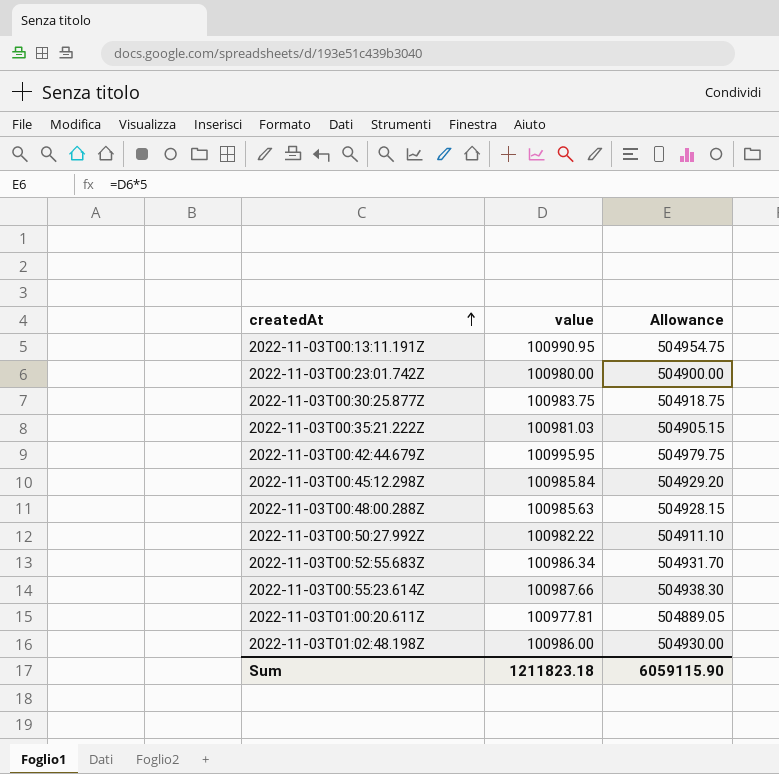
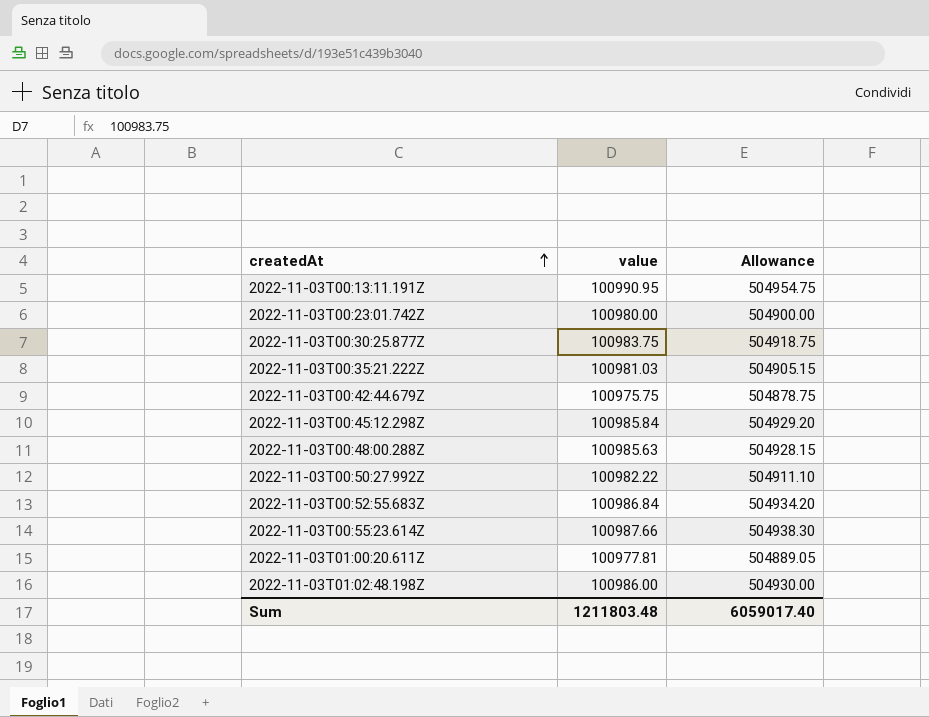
2022-11-03T00:42:44.679Z | value: 100995.95 -> 100975.75
2022-11-03T00:42:44.679Z | Allowance: 504979.75 -> 504878.75
2022-11-03T00:52:55.683Z | value: 100986.34 -> 100986.84
2022-11-03T00:52:55.683Z | Allowance: 504931.70 -> 504934.20
Sum | value: 1211823.18 -> 1211803.48
Sum | Allowance: 6059115.90 -> 6059017.40

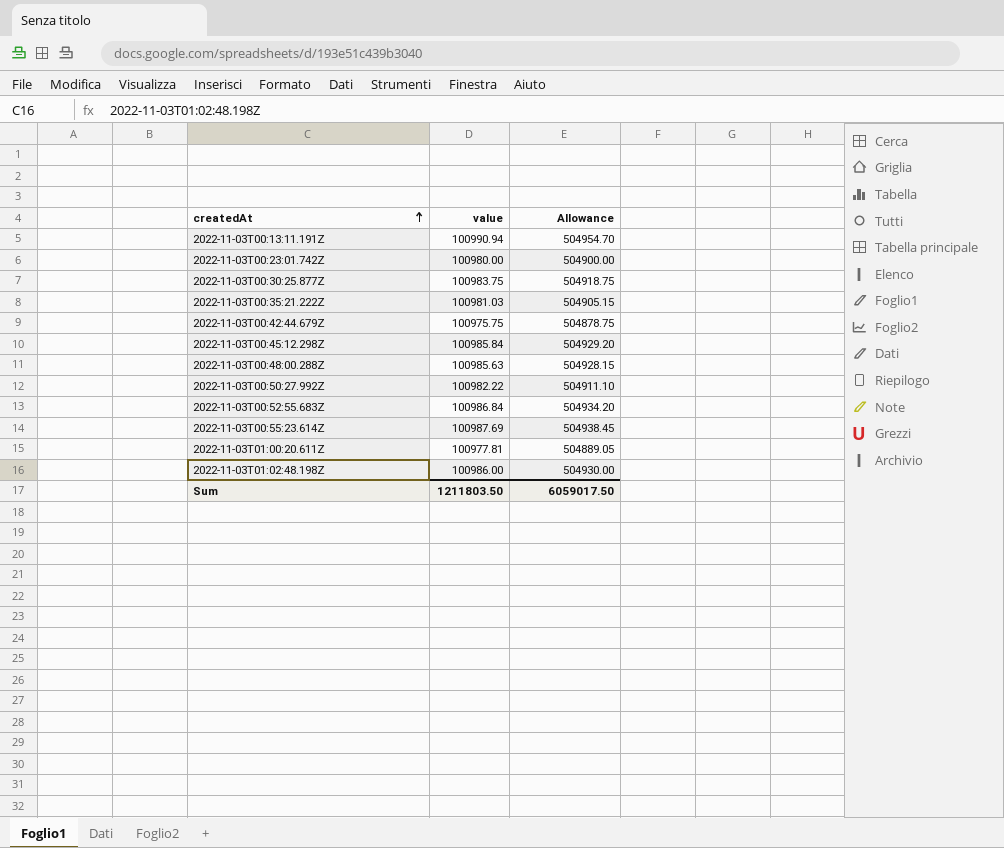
2022-11-03T00:13:11.191Z | value: 100990.95 -> 100990.94
2022-11-03T00:13:11.191Z | Allowance: 504954.75 -> 504954.70
2022-11-03T00:55:23.614Z | value: 100987.66 -> 100987.69
2022-11-03T00:55:23.614Z | Allowance: 504938.30 -> 504938.45
Sum | value: 1211803.48 -> 1211803.50
Sum | Allowance: 6059017.40 -> 6059017.50

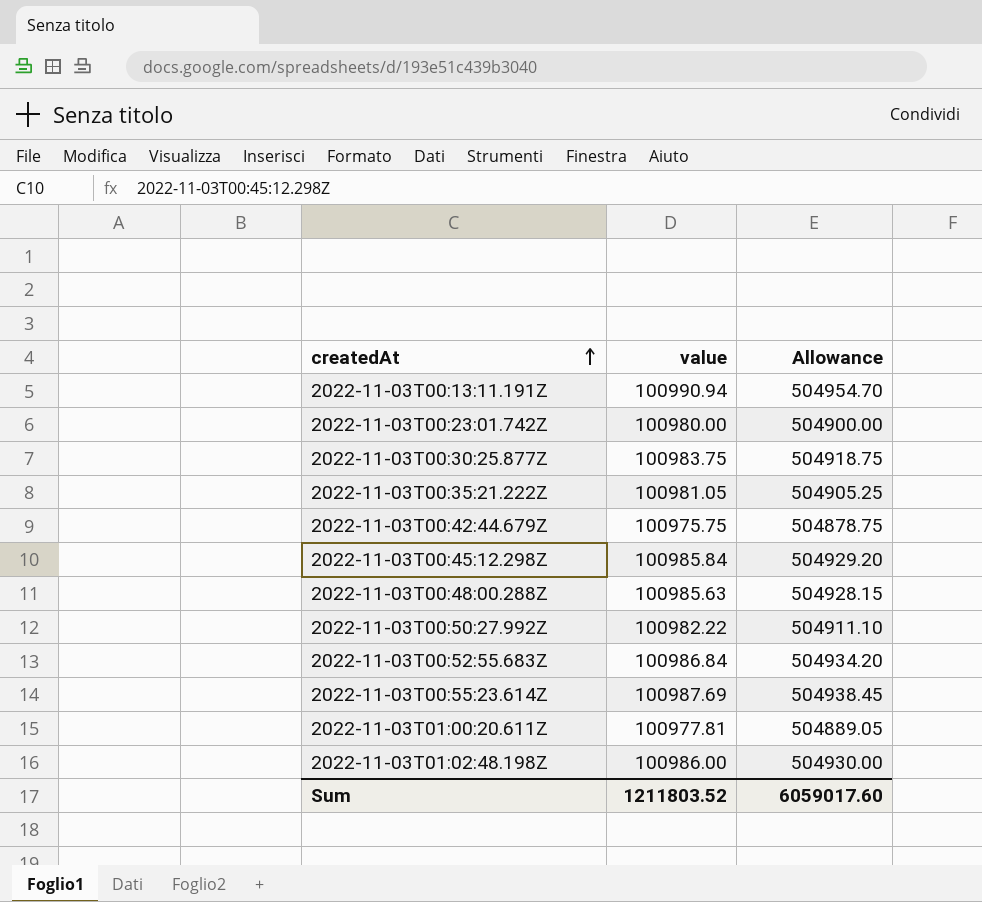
2022-11-03T00:35:21.222Z | value: 100981.03 -> 100981.05
2022-11-03T00:35:21.222Z | Allowance: 504905.15 -> 504905.25
Sum | value: 1211803.50 -> 1211803.52
Sum | Allowance: 6059017.50 -> 6059017.60

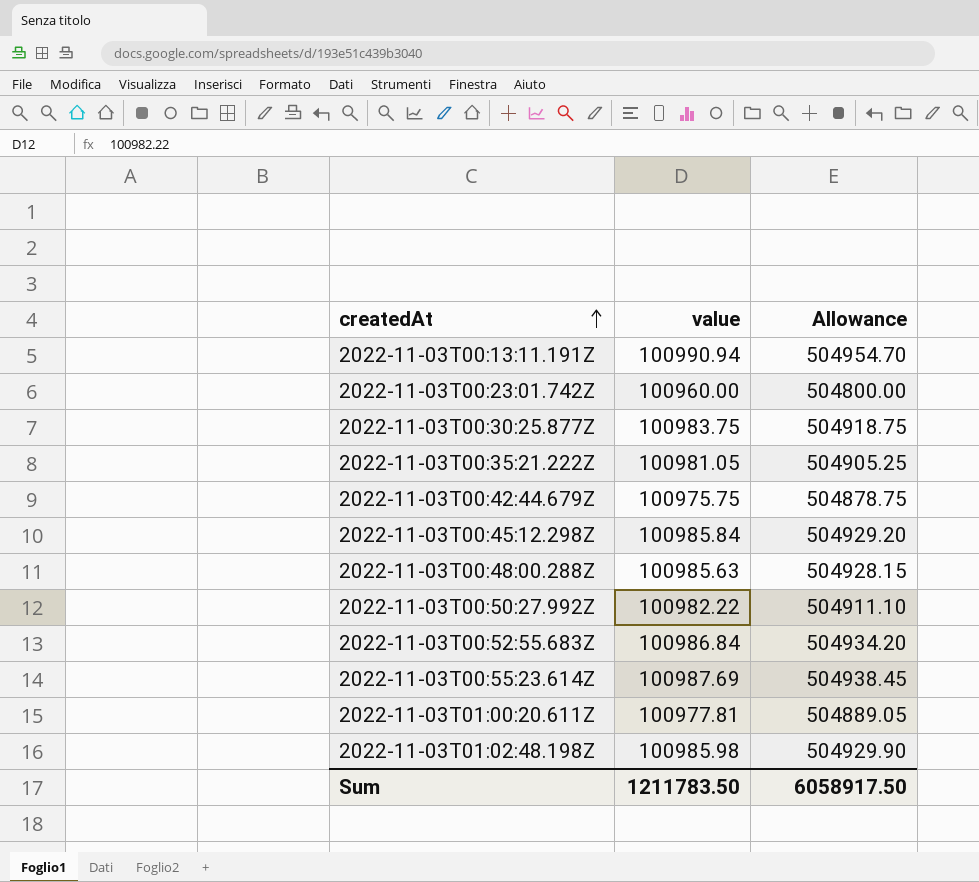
2022-11-03T00:23:01.742Z | value: 100980.00 -> 100960.00
2022-11-03T00:23:01.742Z | Allowance: 504900.00 -> 504800.00
2022-11-03T01:02:48.198Z | value: 100986.00 -> 100985.98
2022-11-03T01:02:48.198Z | Allowance: 504930.00 -> 504929.90
Sum | value: 1211803.52 -> 1211783.50
Sum | Allowance: 6059017.60 -> 6058917.50

